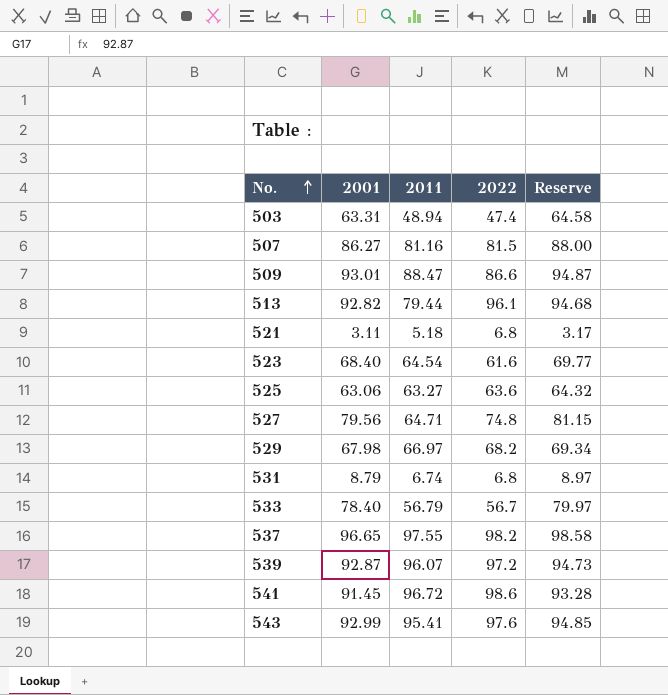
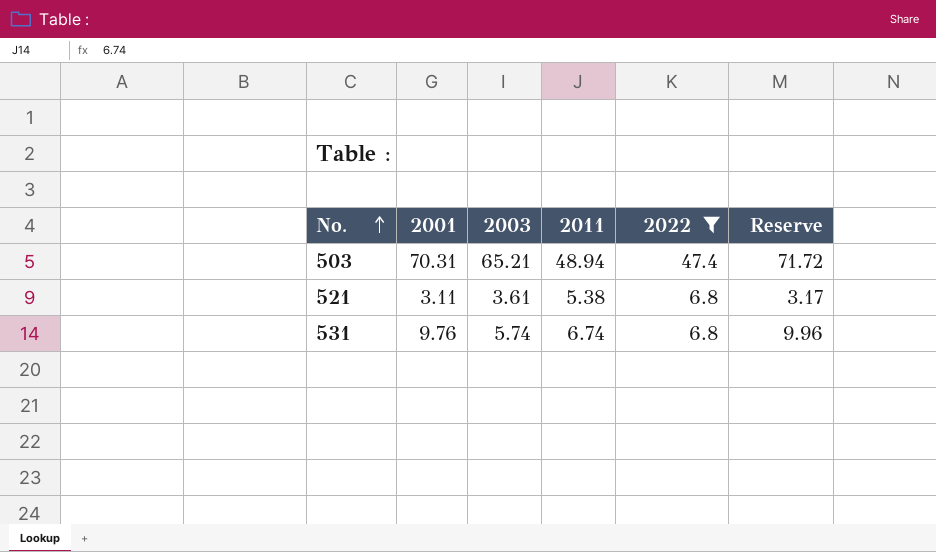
filter: none -> 2022 <= 47.4
column 2003 | position: none -> 3
503 | 2001: 63.31 -> 70.31
503 | Reserve: 64.58 -> 71.72
521 | 2011: 5.18 -> 5.38
531 | 2001: 8.79 -> 9.76
531 | Reserve: 8.97 -> 9.96

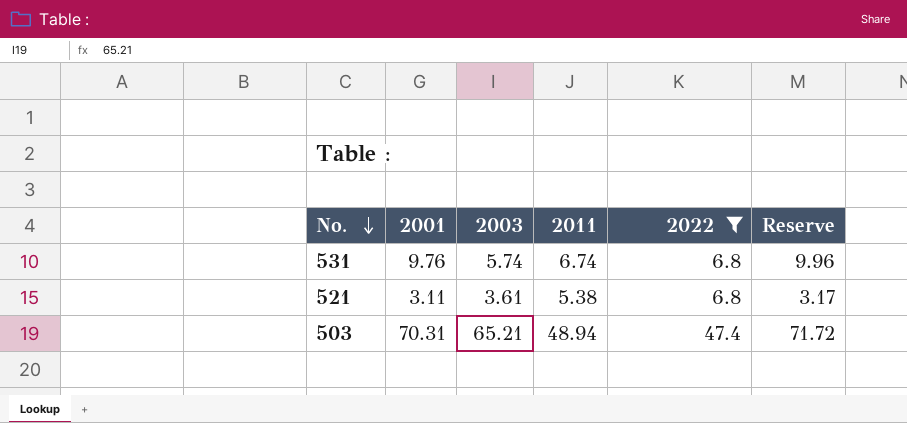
row order: No. ascending -> No. descending

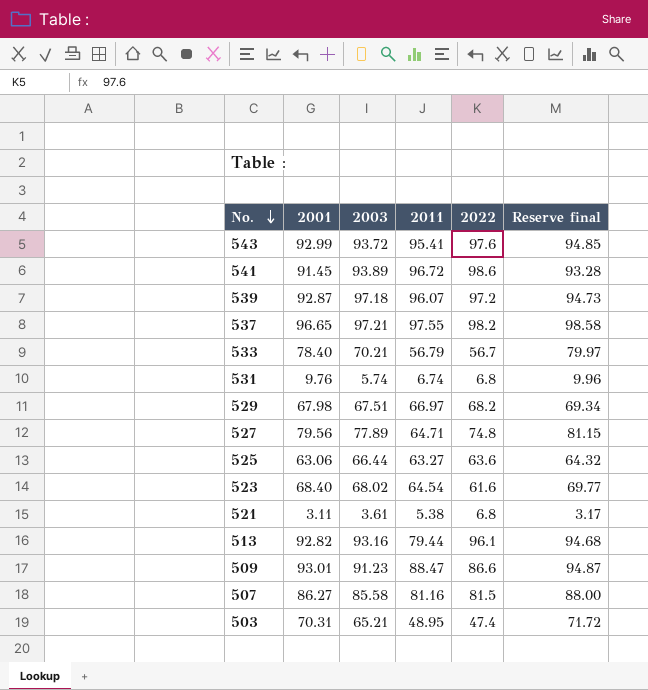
filter: 2022 <= 47.4 -> none
column name: Reserve -> Reserve final
503 | 2011: 48.94 -> 48.95

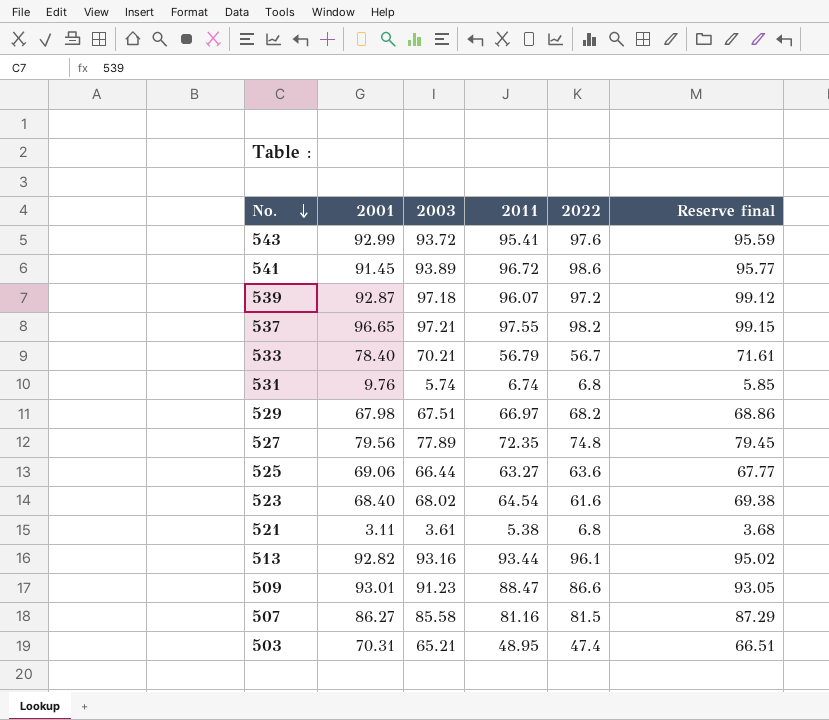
column Reserve final | formula: [2001] * 1.02 -> [2003] * 1.02
527 | 2011: 64.71 -> 72.35
525 | 2001: 63.06 -> 69.06
513 | 2011: 79.44 -> 93.44

